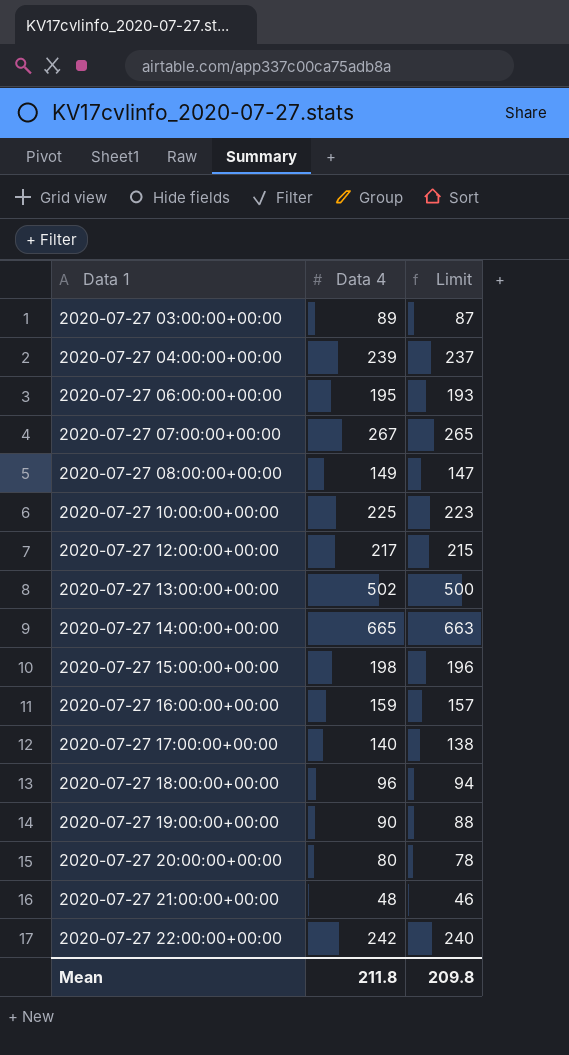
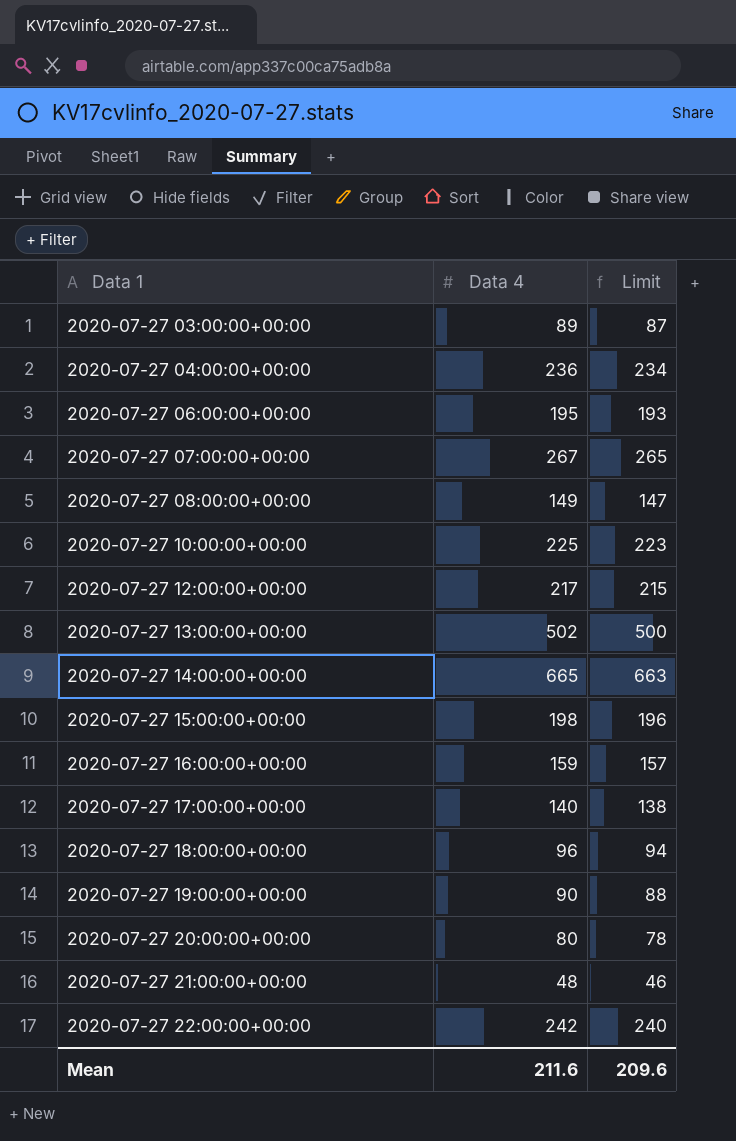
2020-07-27 04:00:00+00:00 | Data 4: 239 -> 236
2020-07-27 04:00:00+00:00 | Limit: 237 -> 234
Mean | Data 4: 211.8 -> 211.6
Mean | Limit: 209.8 -> 209.6

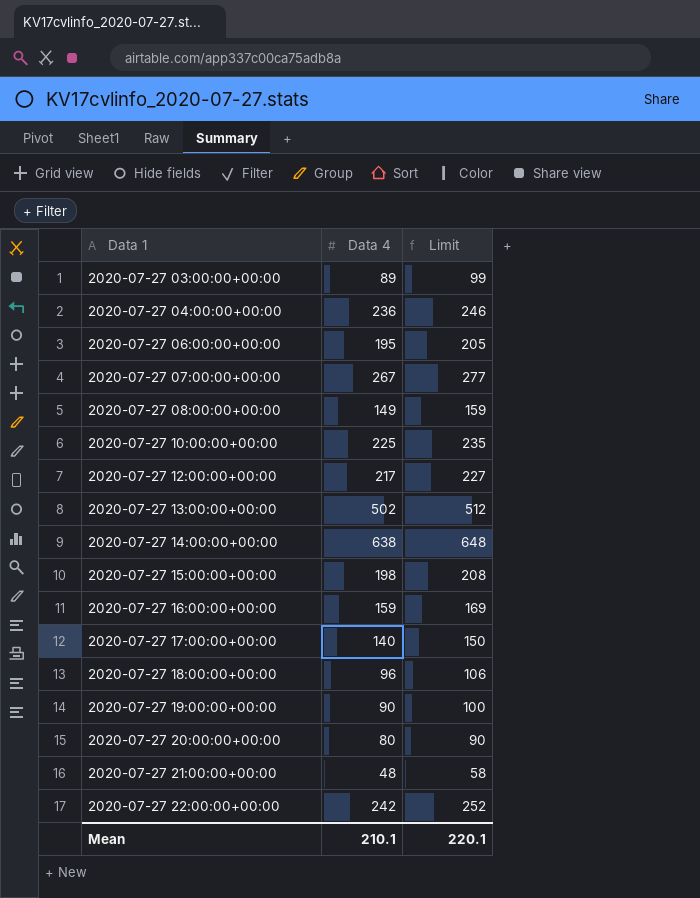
column Limit | formula: [Data 4] - 2 -> [Data 4] + 10
2020-07-27 14:00:00+00:00 | Data 4: 665 -> 638
Mean | Data 4: 211.6 -> 210.1
Mean | Limit: 209.6 -> 220.1

